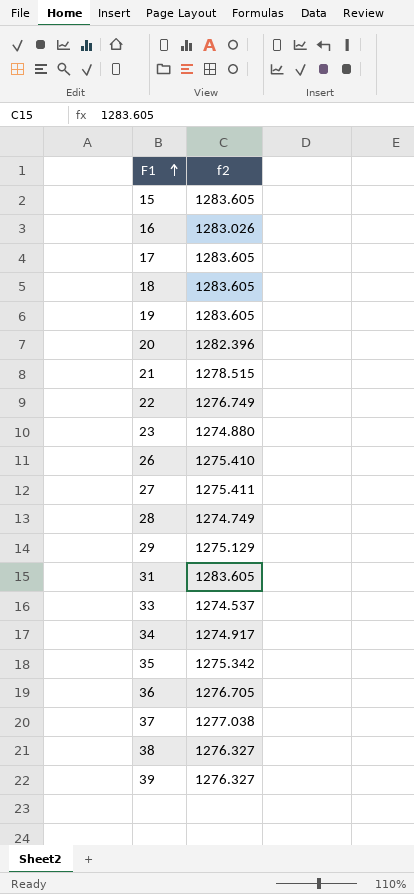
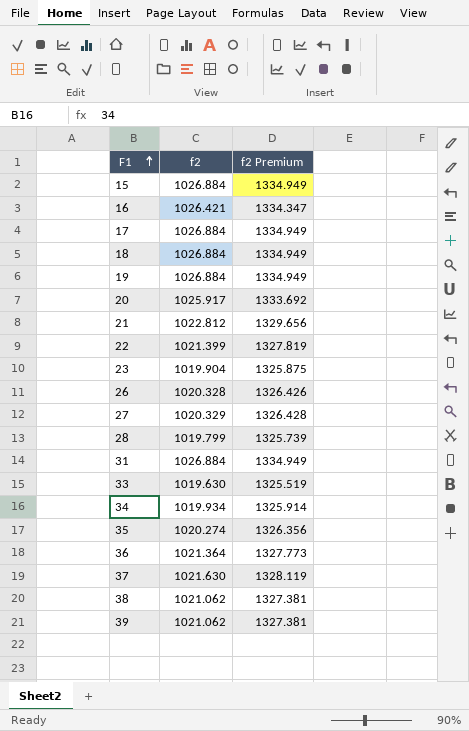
column f2 Premium | formula: none -> [f2] * 1.3
row 29: 1275.129 -> none
15 | f2: 1283.605 -> 1026.884
16 | f2: 1283.026 -> 1026.421
17 | f2: 1283.605 -> 1026.884
18 | f2: 1283.605 -> 1026.884
19 | f2: 1283.605 -> 1026.884
20 | f2: 1282.396 -> 1025.917
21 | f2: 1278.515 -> 1022.812
22 | f2: 1276.749 -> 1021.399
23 | f2: 1274.880 -> 1019.904
26 | f2: 1275.410 -> 1020.328
27 | f2: 1275.411 -> 1020.329
28 | f2: 1274.749 -> 1019.799
31 | f2: 1283.605 -> 1026.884
33 | f2: 1274.537 -> 1019.630
34 | f2: 1274.917 -> 1019.934
35 | f2: 1275.342 -> 1020.274
36 | f2: 1276.705 -> 1021.364
37 | f2: 1277.038 -> 1021.630
38 | f2: 1276.327 -> 1021.062
39 | f2: 1276.327 -> 1021.062

